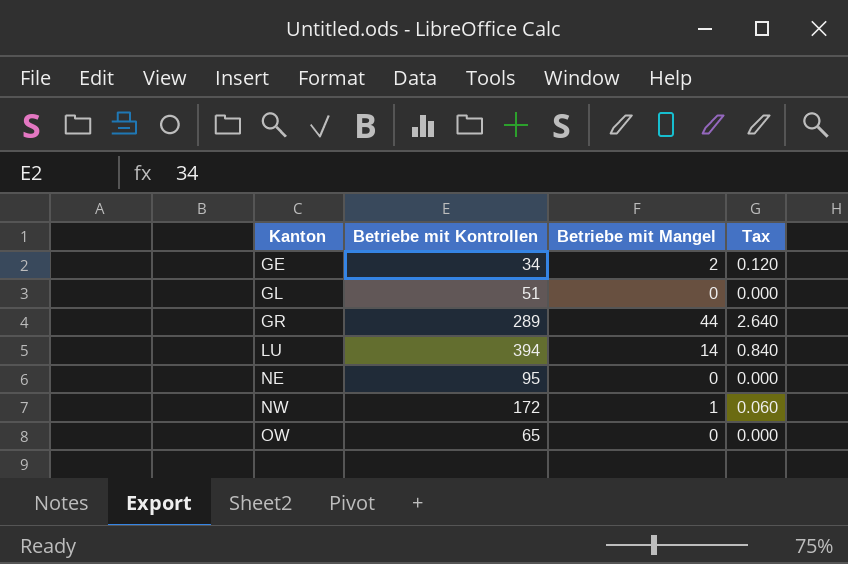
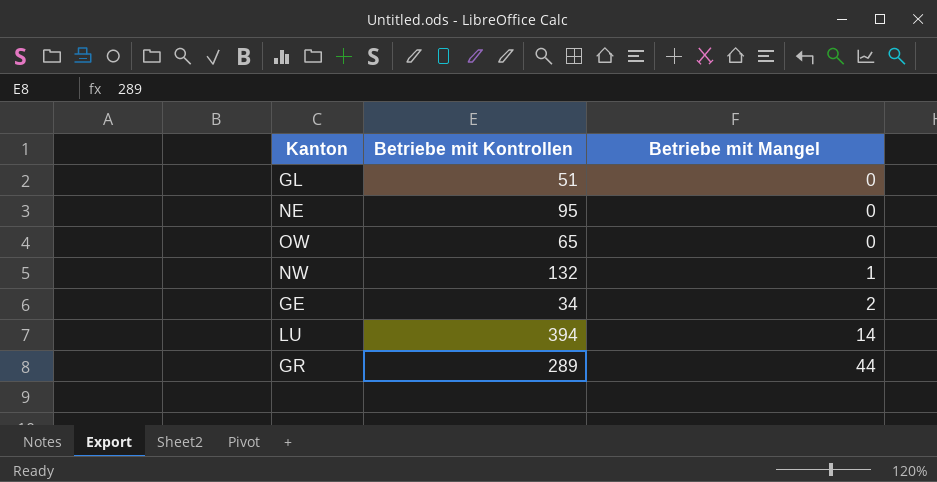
row order: Kanton ascending -> Betriebe mit Mangel ascending
column Tax | formula: [Betriebe mit Mangel] * 0.06 -> none
NW | Betriebe mit Kontrollen: 172 -> 132

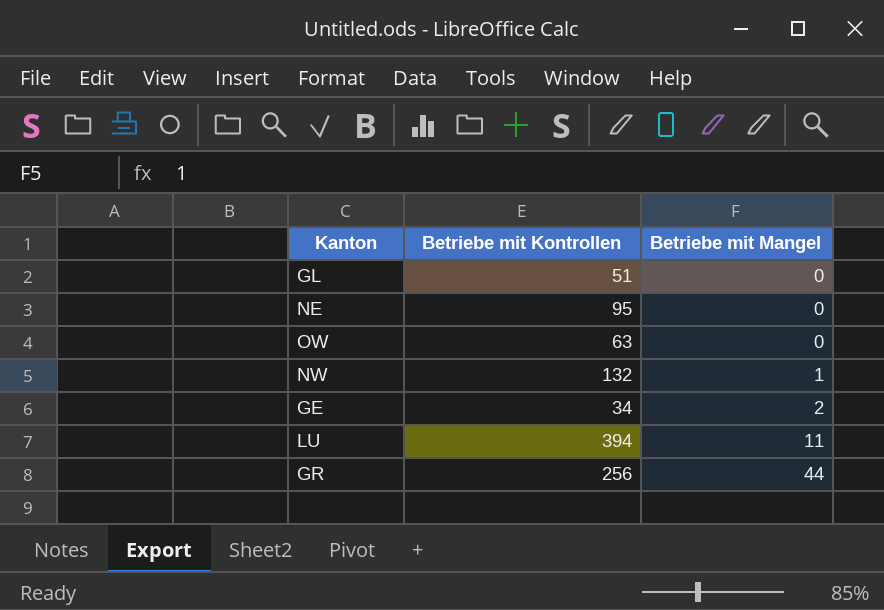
OW | Betriebe mit Kontrollen: 65 -> 63
LU | Betriebe mit Mangel: 14 -> 11
GR | Betriebe mit Kontrollen: 289 -> 256

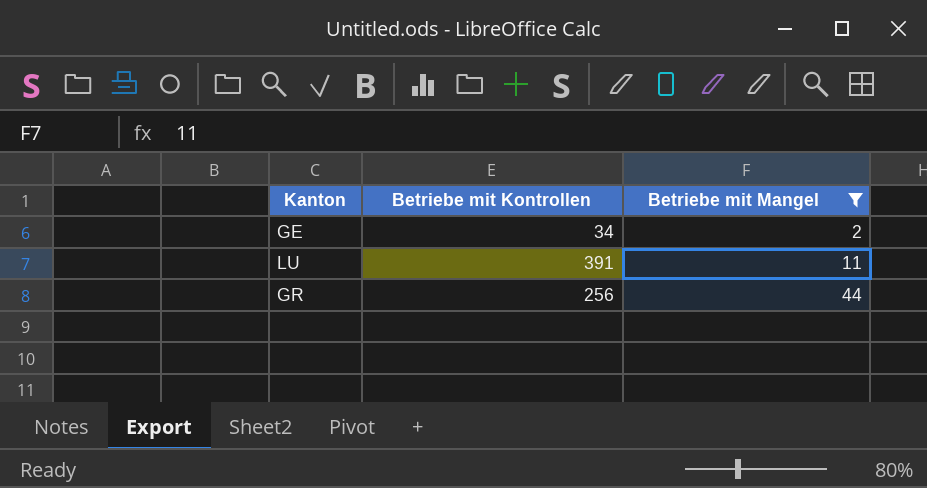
filter: none -> Betriebe mit Mangel >= 2
LU | Betriebe mit Kontrollen: 394 -> 391

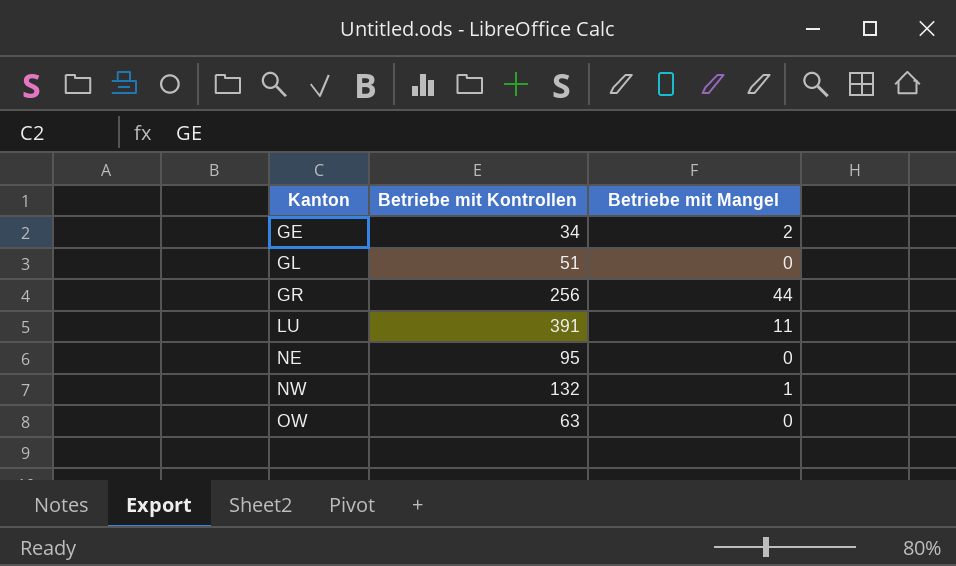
filter: Betriebe mit Mangel >= 2 -> none
row order: Betriebe mit Mangel ascending -> Kanton ascending

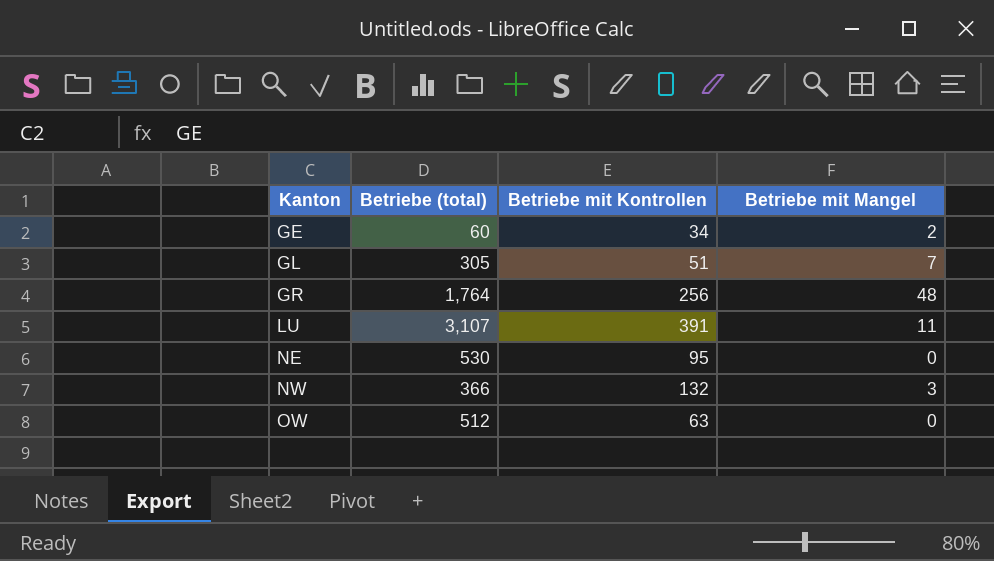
column Betriebe (total) | position: none -> 2
GL | Betriebe mit Mangel: 0 -> 7
GR | Betriebe mit Mangel: 44 -> 48
NW | Betriebe mit Mangel: 1 -> 3

